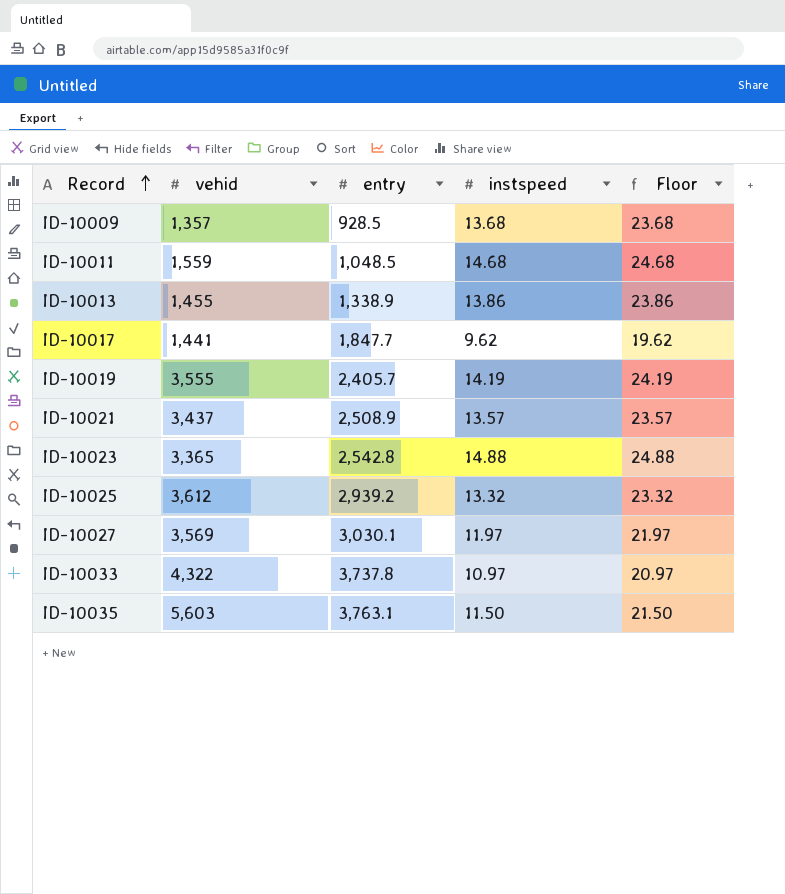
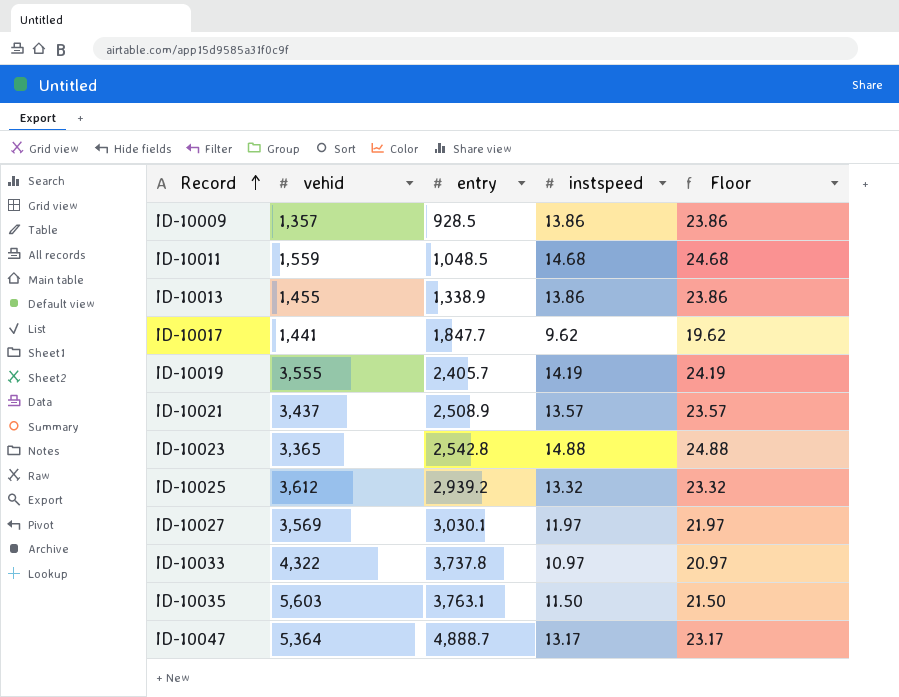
ID-10009 | instspeed: 13.68 -> 13.86
ID-10009 | Floor: 23.68 -> 23.86
row ID-10047: none -> 5,364 | 4,888.7 | 13.17 | 23.17

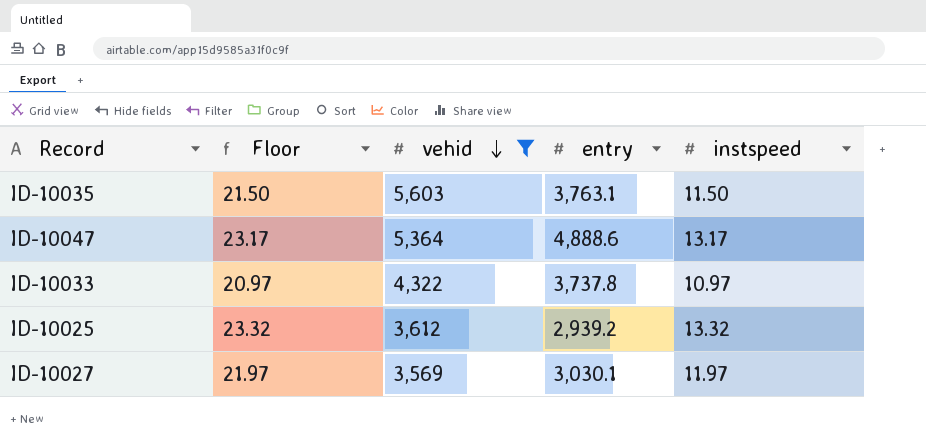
filter: none -> vehid >= 3,569
row order: Record ascending -> vehid descending
column Floor | position: 5 -> 2
ID-10047 | entry: 4,888.7 -> 4,888.6

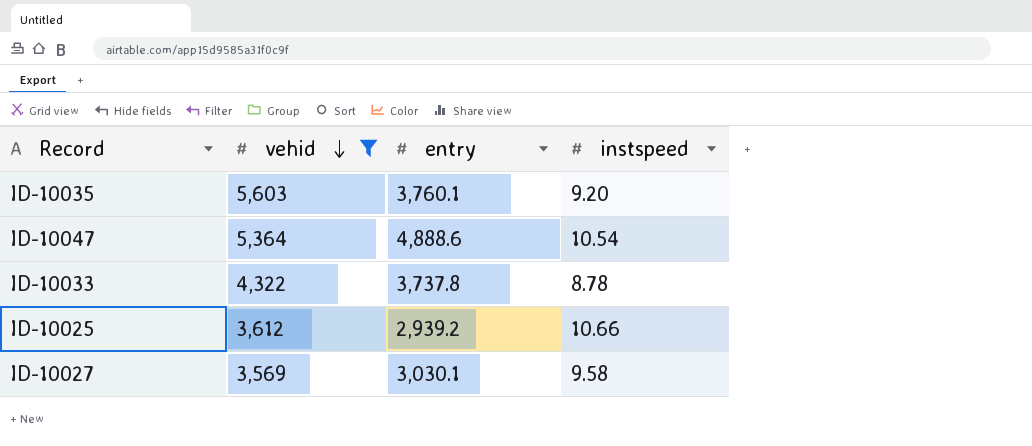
column Floor | formula: [instspeed] + 10 -> none
ID-10035 | entry: 3,763.1 -> 3,760.1
ID-10035 | instspeed: 11.50 -> 9.20
ID-10047 | instspeed: 13.17 -> 10.54
ID-10033 | instspeed: 10.97 -> 8.78
ID-10025 | instspeed: 13.32 -> 10.66
ID-10027 | instspeed: 11.97 -> 9.58

